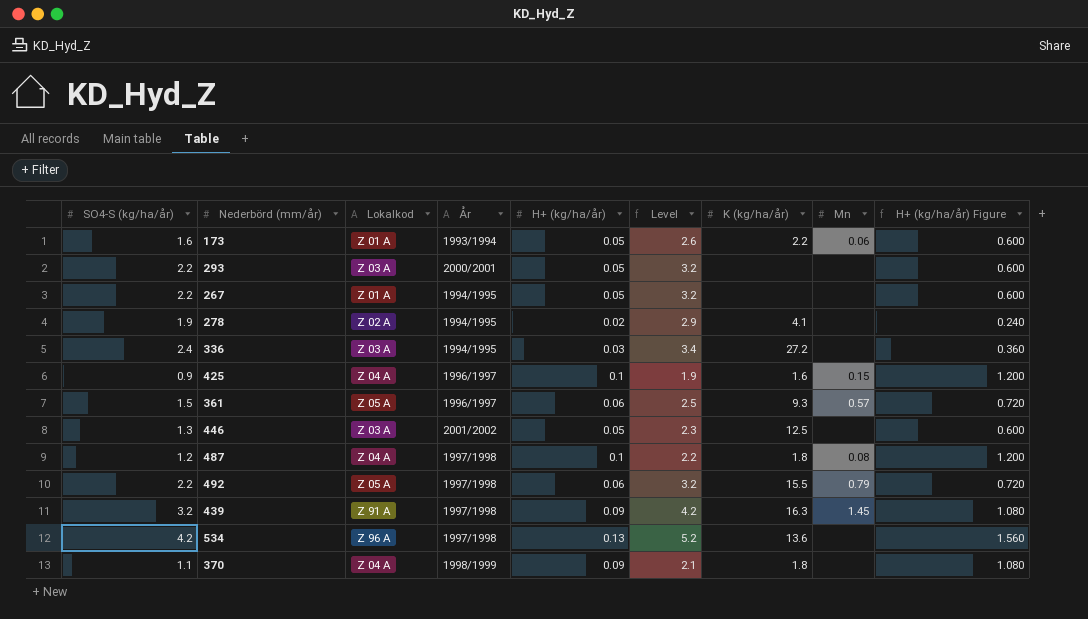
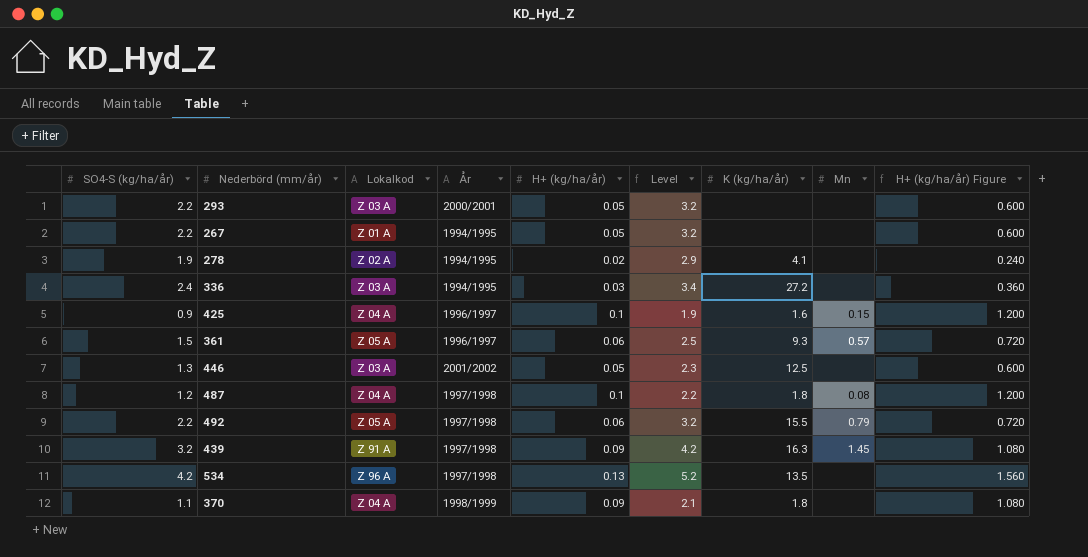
row 173: 1.6 | Z 01 A | 1993/1994 | 0.05 | 2.6 | 2.2 | 0.06 | 0.600 -> none
534 | K (kg/ha/år): 13.6 -> 13.5

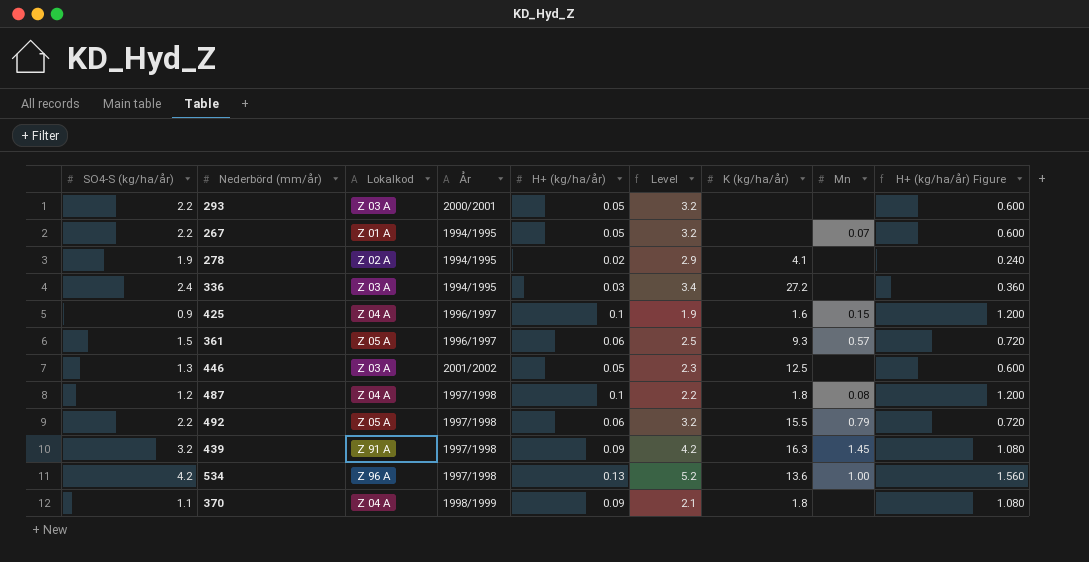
267 | Mn: none -> 0.07
534 | K (kg/ha/år): 13.5 -> 13.6
534 | Mn: none -> 1.00

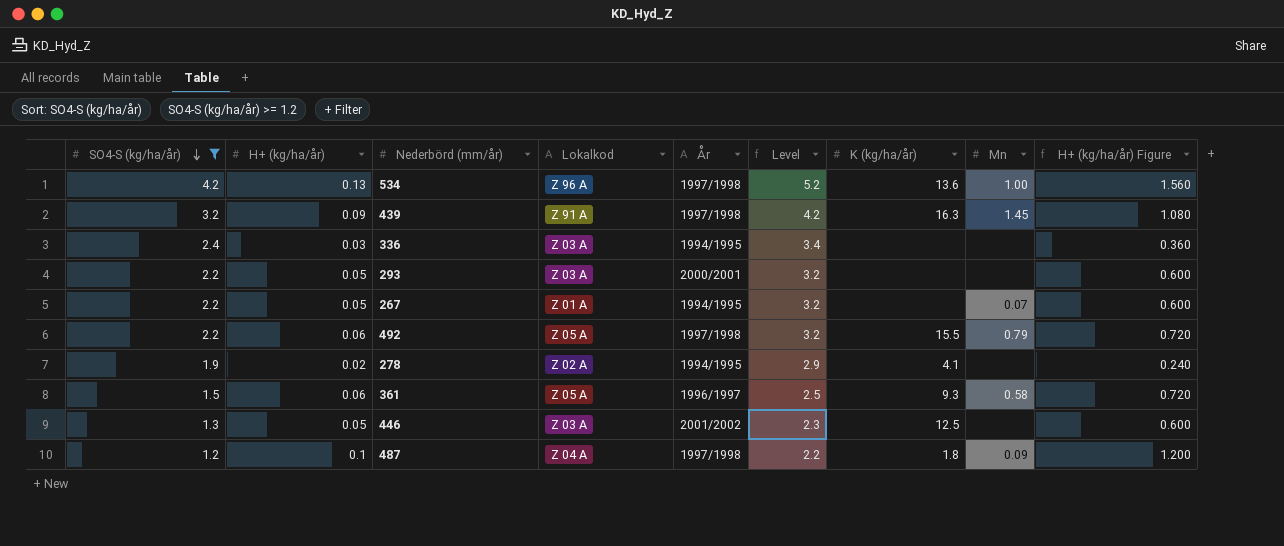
filter: none -> SO4-S (kg/ha/år) >= 1.2
row order: none -> SO4-S (kg/ha/år) descending
column H+ (kg/ha/år) | position: 5 -> 2
336 | K (kg/ha/år): 27.2 -> none
361 | Mn: 0.57 -> 0.58
487 | Mn: 0.08 -> 0.09

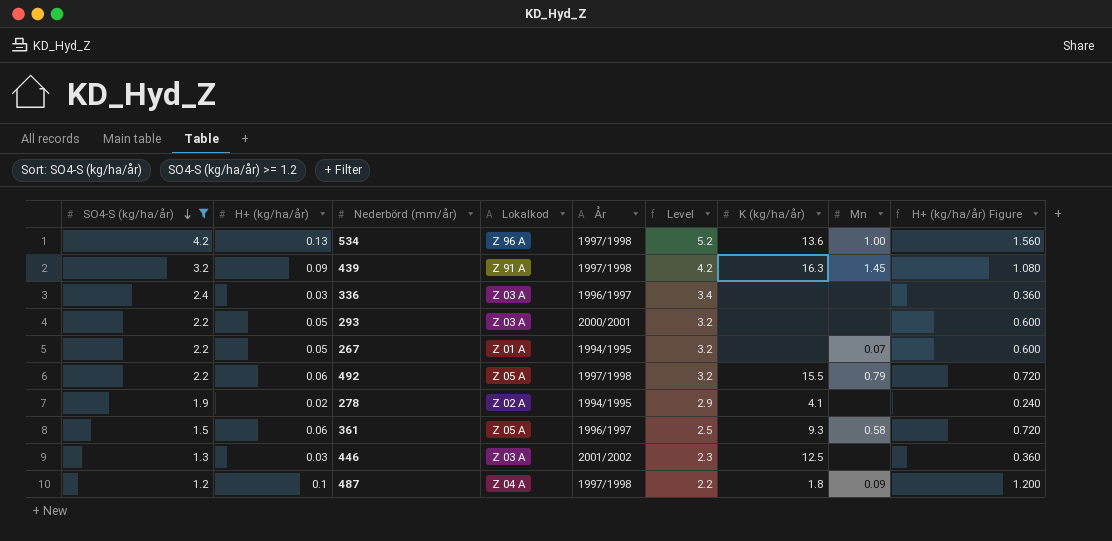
336 | År: 1994/1995 -> 1996/1997
446 | H+ (kg/ha/år): 0.05 -> 0.03
446 | H+ (kg/ha/år) Figure: 0.600 -> 0.360

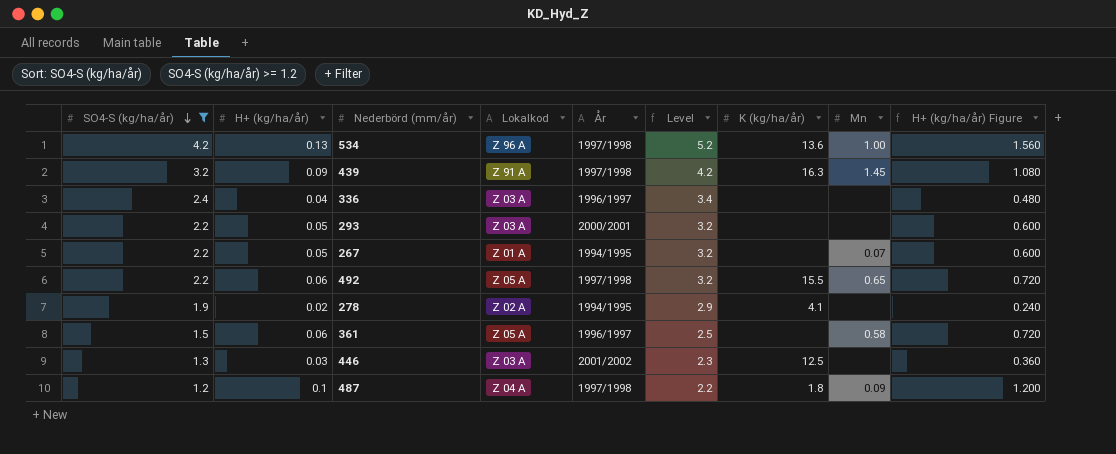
336 | H+ (kg/ha/år): 0.03 -> 0.04
336 | H+ (kg/ha/år) Figure: 0.360 -> 0.480
492 | Mn: 0.79 -> 0.65
361 | K (kg/ha/år): 9.3 -> none

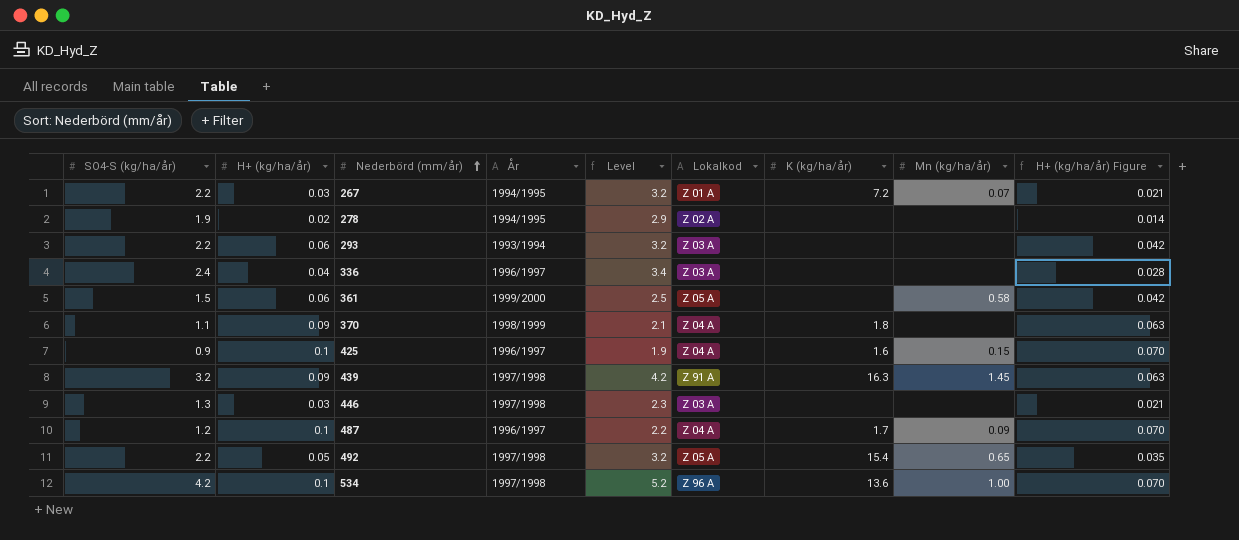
filter: SO4-S (kg/ha/år) >= 1.2 -> none
row order: SO4-S (kg/ha/år) descending -> Nederbörd (mm/år) ascending
column Lokalkod | position: 4 -> 6
column name: Mn -> Mn (kg/ha/år)
column H+ (kg/ha/år) Figure | formula: [H+ (kg/ha/år)] * 12 -> [H+ (kg/ha/år)] * 0.7
267 | H+ (kg/ha/år): 0.05 -> 0.03
267 | K (kg/ha/år): none -> 7.2
278 | K (kg/ha/år): 4.1 -> none
293 | H+ (kg/ha/år): 0.05 -> 0.06
293 | År: 2000/2001 -> 1993/1994
361 | År: 1996/1997 -> 1999/2000
446 | År: 2001/2002 -> 1997/1998
446 | K (kg/ha/år): 12.5 -> none
487 | År: 1997/1998 -> 1996/1997
487 | K (kg/ha/år): 1.8 -> 1.7
492 | H+ (kg/ha/år): 0.06 -> 0.05
492 | K (kg/ha/år): 15.5 -> 15.4
534 | H+ (kg/ha/år): 0.13 -> 0.1

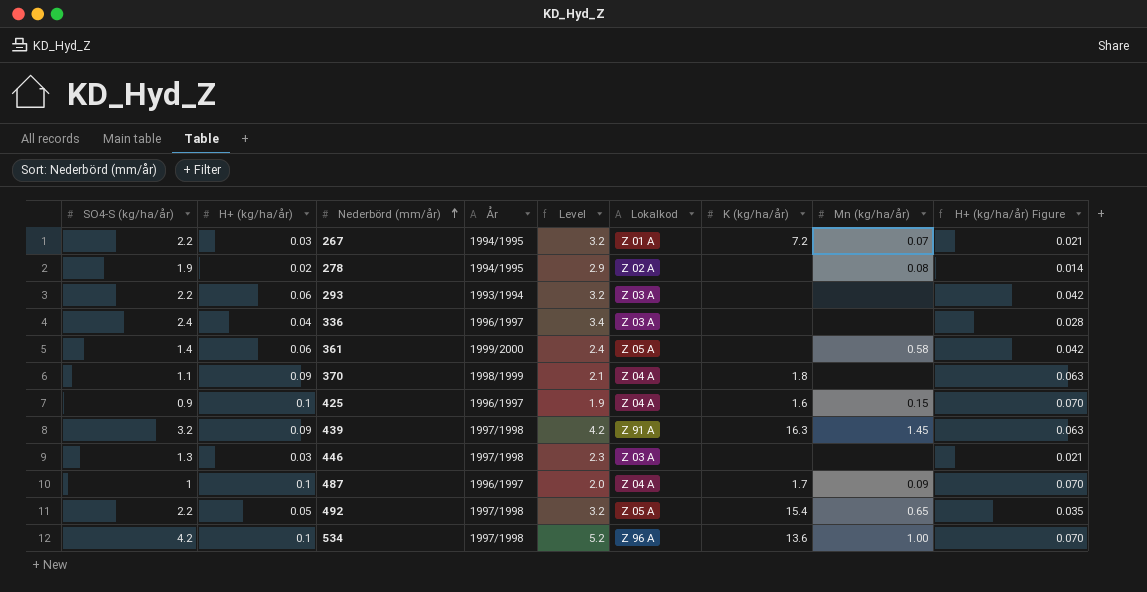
278 | Mn (kg/ha/år): none -> 0.08
361 | SO4-S (kg/ha/år): 1.5 -> 1.4
361 | Level: 2.5 -> 2.4
487 | SO4-S (kg/ha/år): 1.2 -> 1
487 | Level: 2.2 -> 2.0

